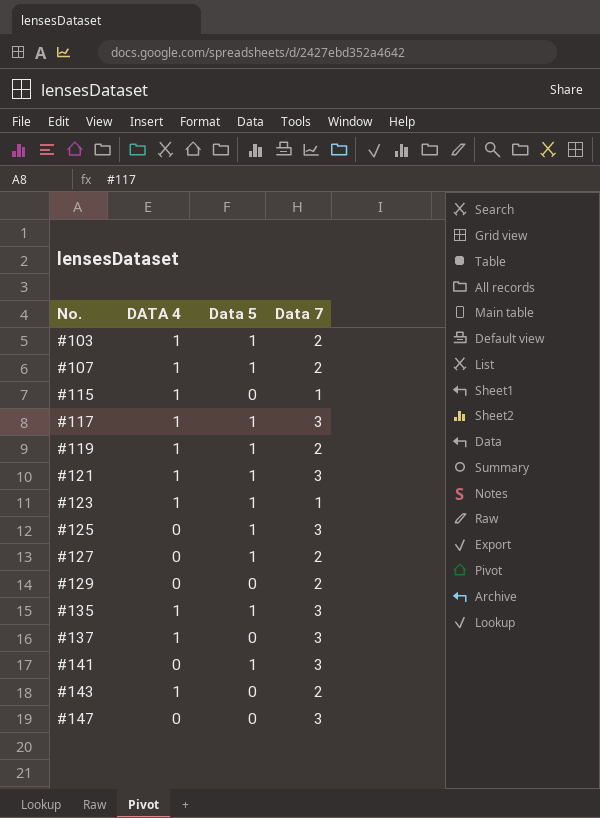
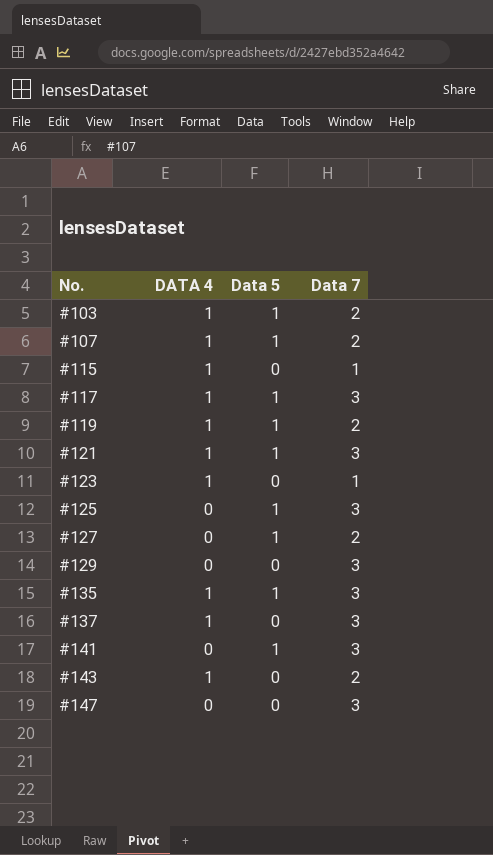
#123 | Data 5: 1 -> 0
#129 | Data 7: 2 -> 3

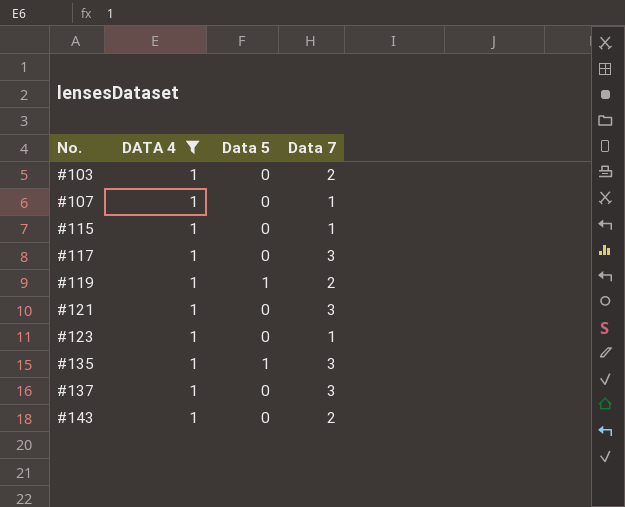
filter: none -> DATA 4 = 1
#103 | Data 5: 1 -> 0
#107 | Data 5: 1 -> 0
#107 | Data 7: 2 -> 1
#117 | Data 5: 1 -> 0
#121 | Data 5: 1 -> 0

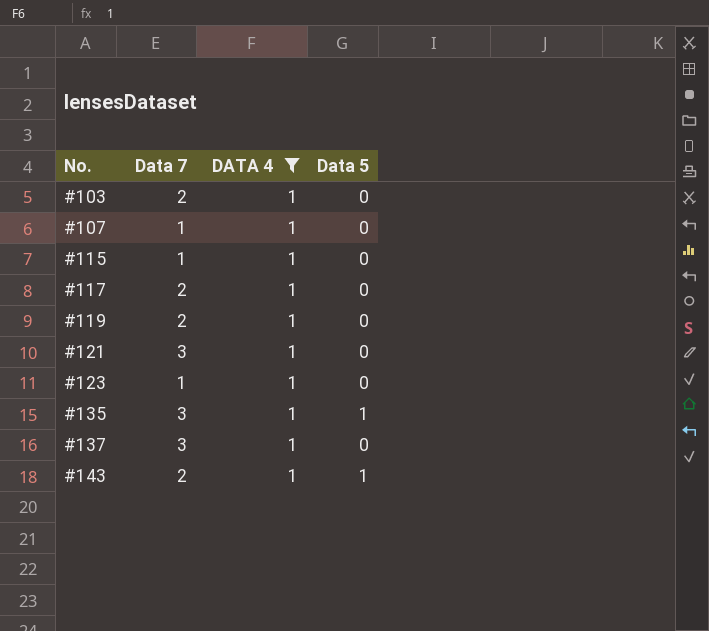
column Data 7 | position: 4 -> 2
#117 | Data 7: 3 -> 2
#119 | Data 5: 1 -> 0
#143 | Data 5: 0 -> 1

